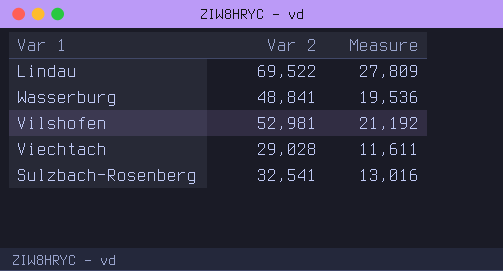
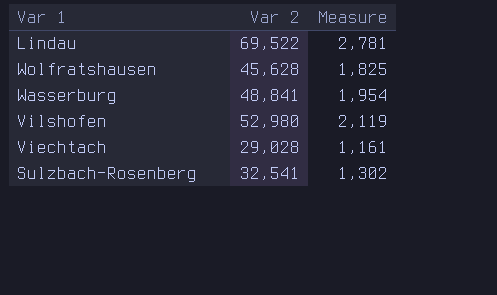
column Measure | formula: [Var 2] * 0.4 -> [Var 2] * 0.04
row Wolfratshausen: none -> 45,628 | 1,825
Vilshofen | Var 2: 52,981 -> 52,980

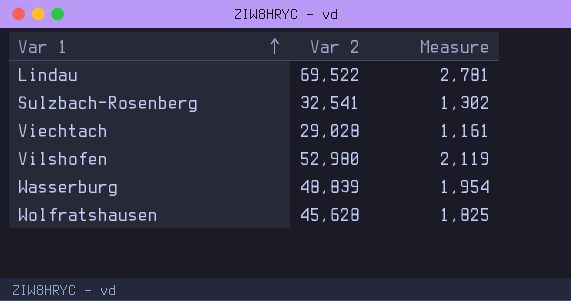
row order: none -> Var 1 ascending
Wasserburg | Var 2: 48,841 -> 48,839

